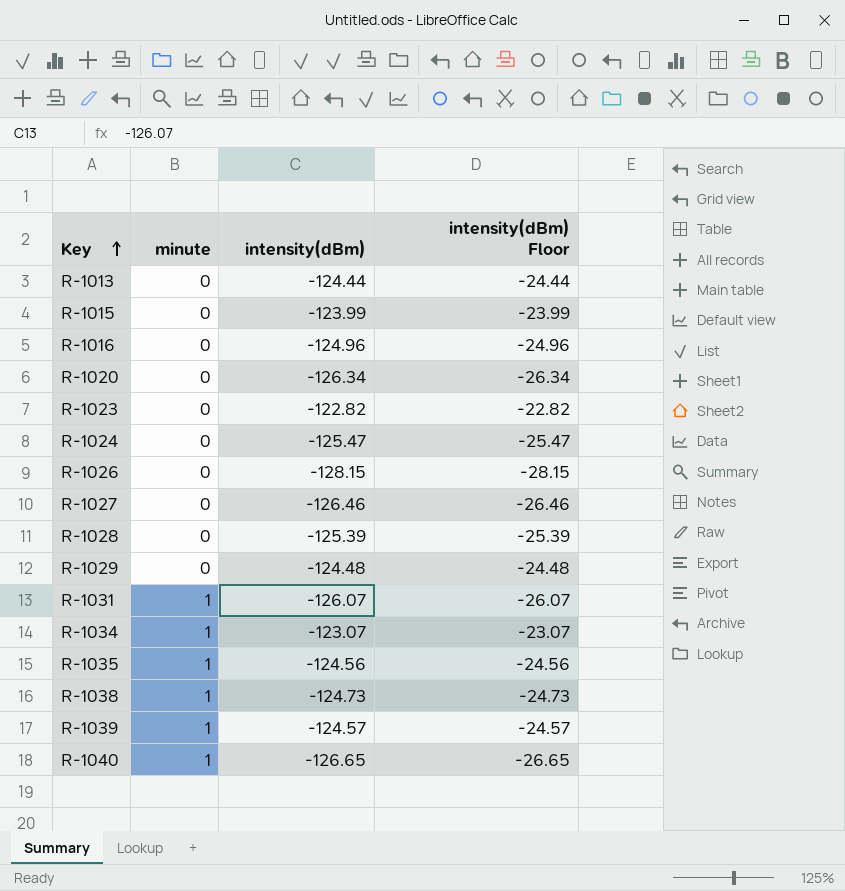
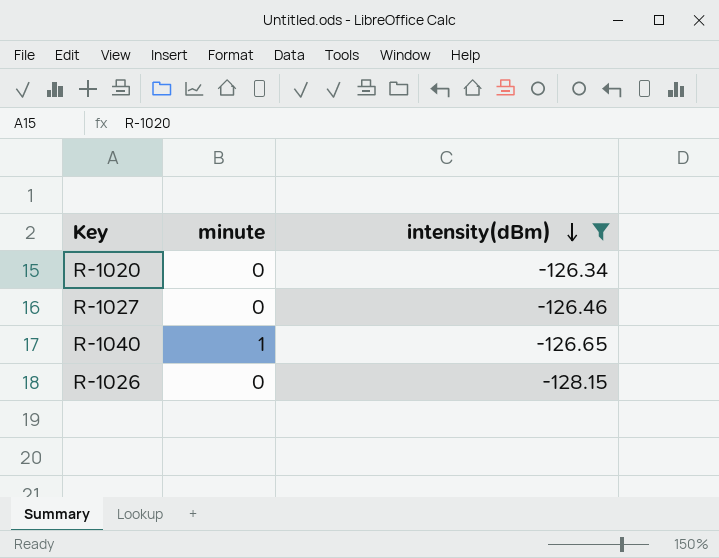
filter: none -> intensity(dBm) <= -126.34
row order: Key ascending -> intensity(dBm) descending
column intensity(dBm) Floor | formula: [intensity(dBm)] + 100 -> none

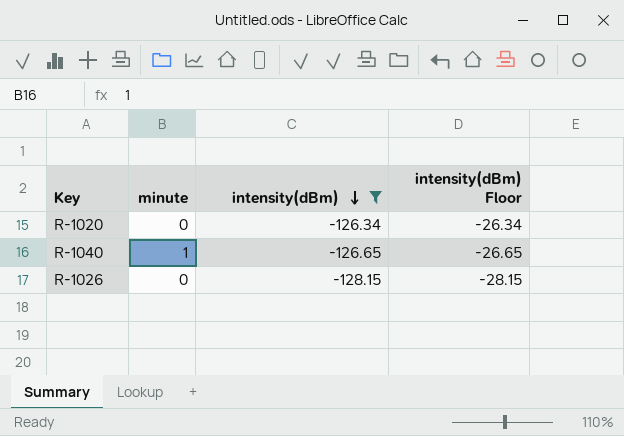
column intensity(dBm) Floor | formula: none -> [intensity(dBm)] + 100
row R-1027: 0 | -126.46 -> none

